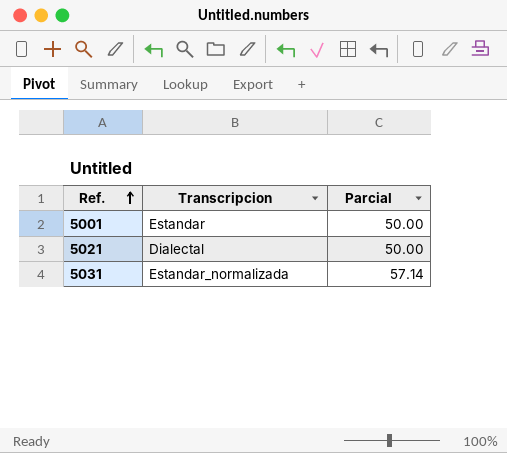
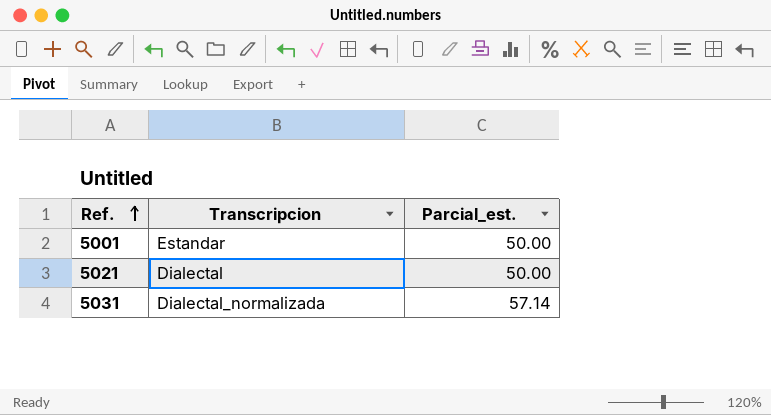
column name: Parcial -> Parcial_est.
5031 | Transcripcion: Estandar_normalizada -> Dialectal_normalizada

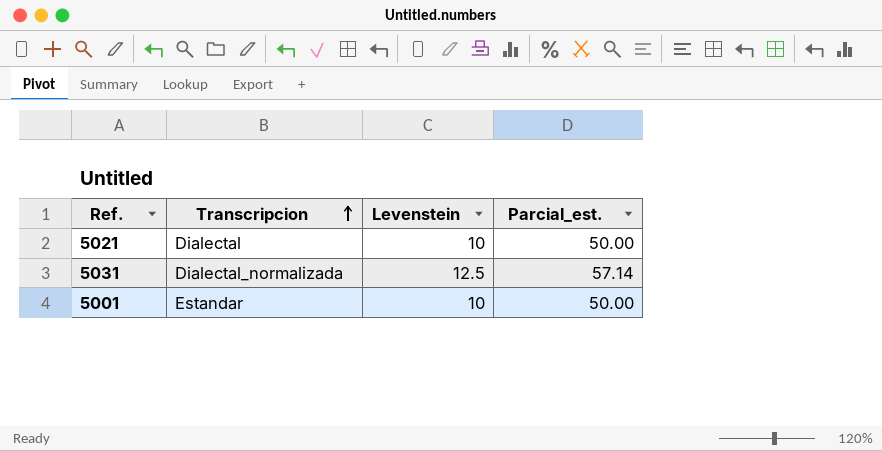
row order: Ref. ascending -> Transcripcion ascending
column Levenstein | position: none -> 3

